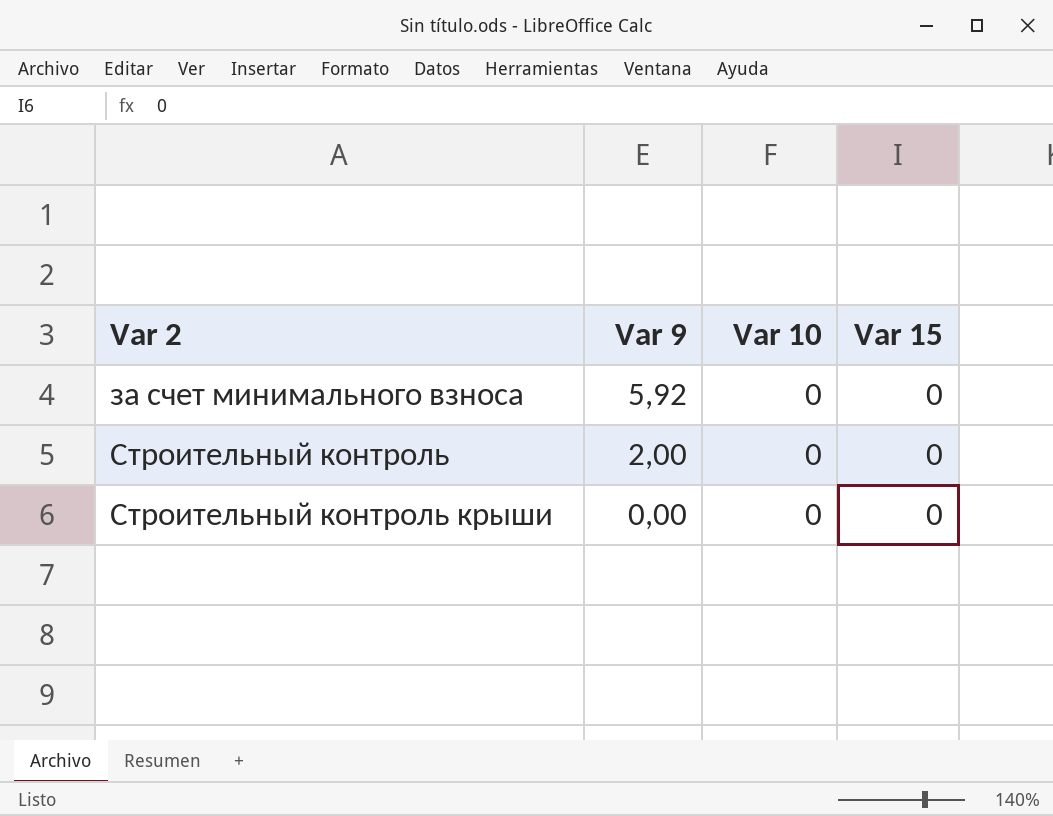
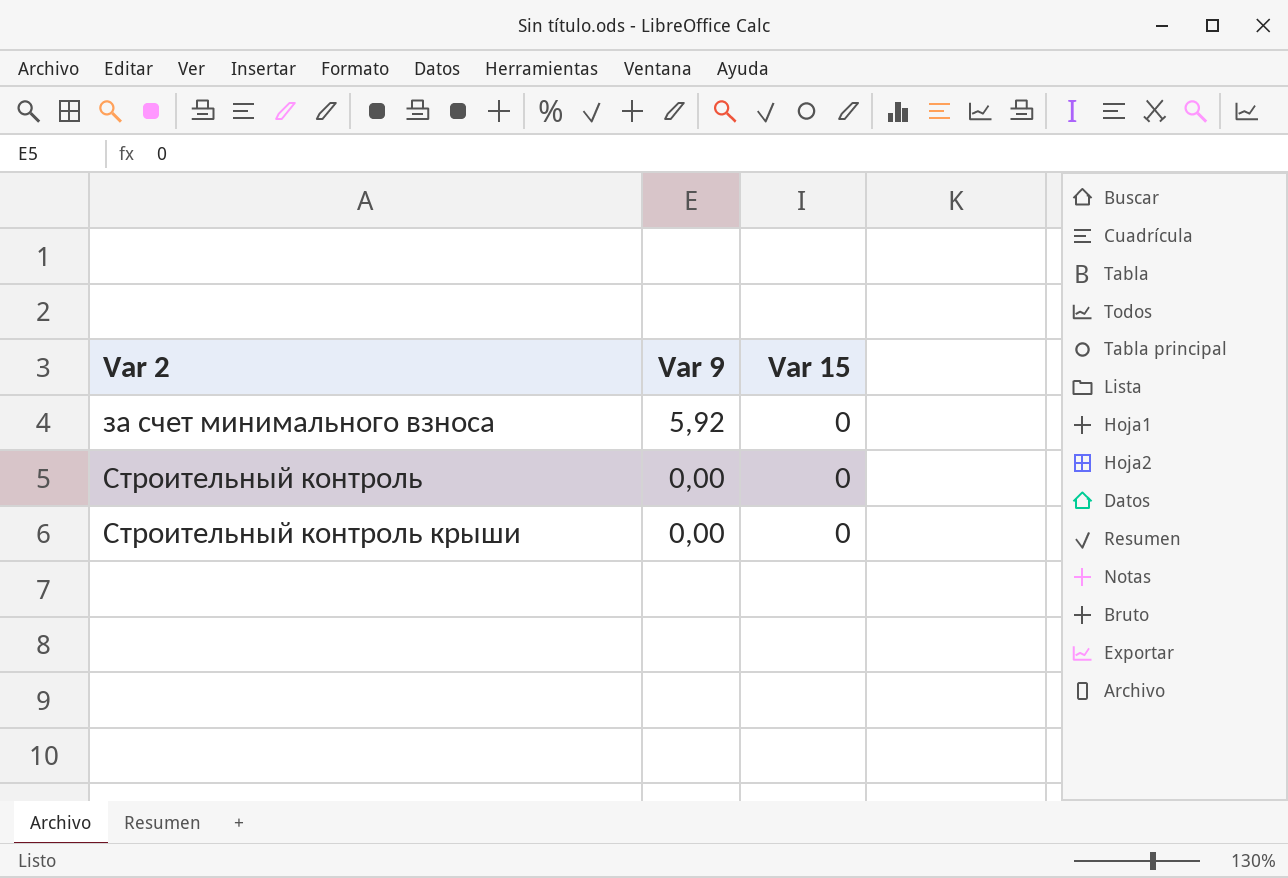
column Var 10 | position: 3 -> none
Строительный контроль | Var 9: 2,00 -> 0,00

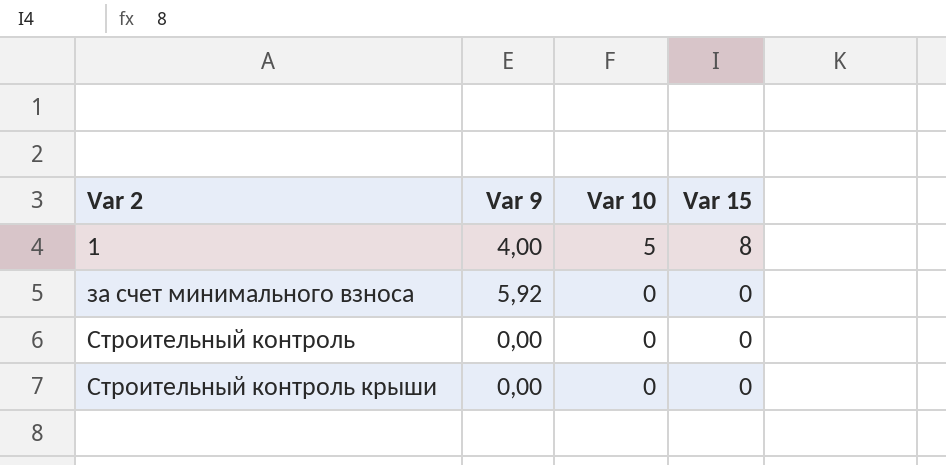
column Var 10 | position: none -> 3
row 1: none -> 4,00 | 5 | 8

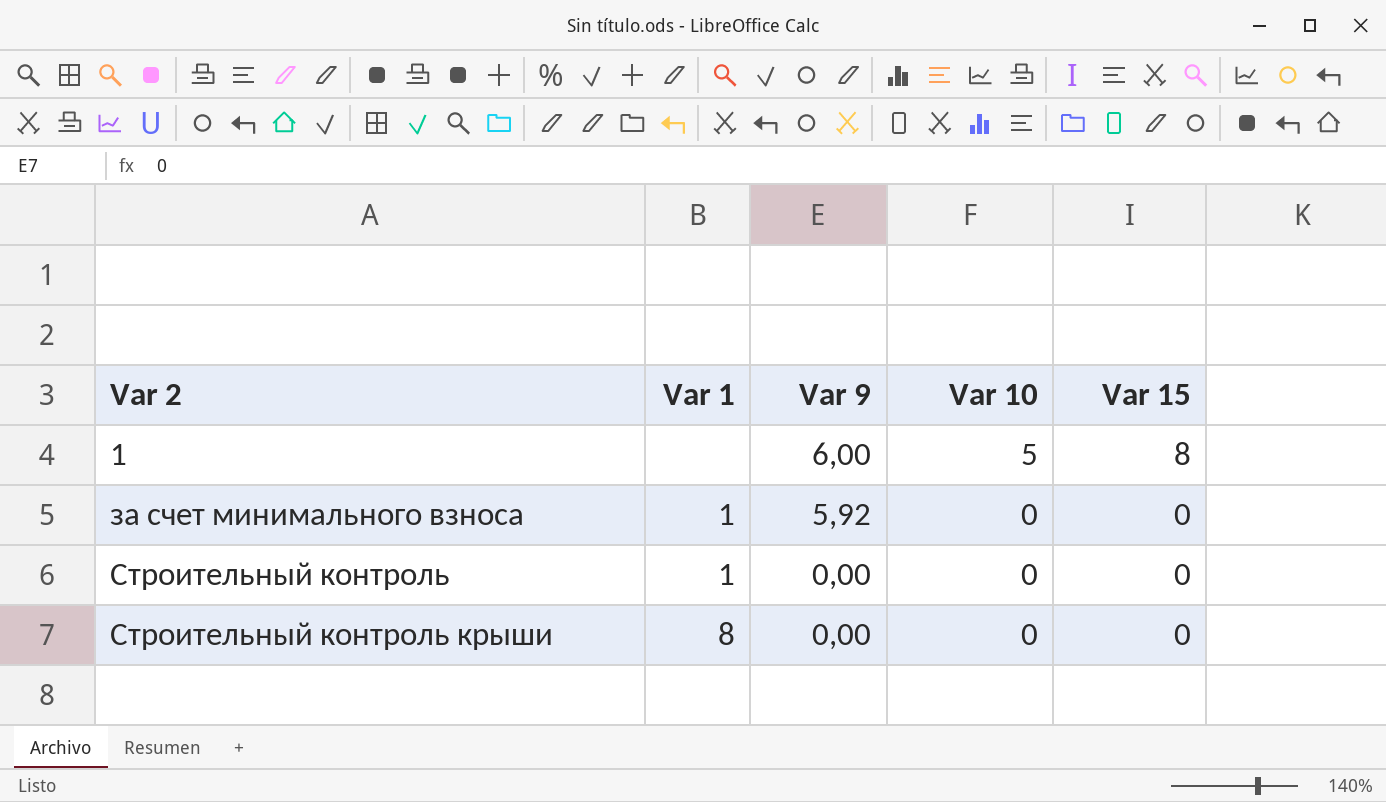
column Var 1 | position: none -> 2
1 | Var 9: 4,00 -> 6,00

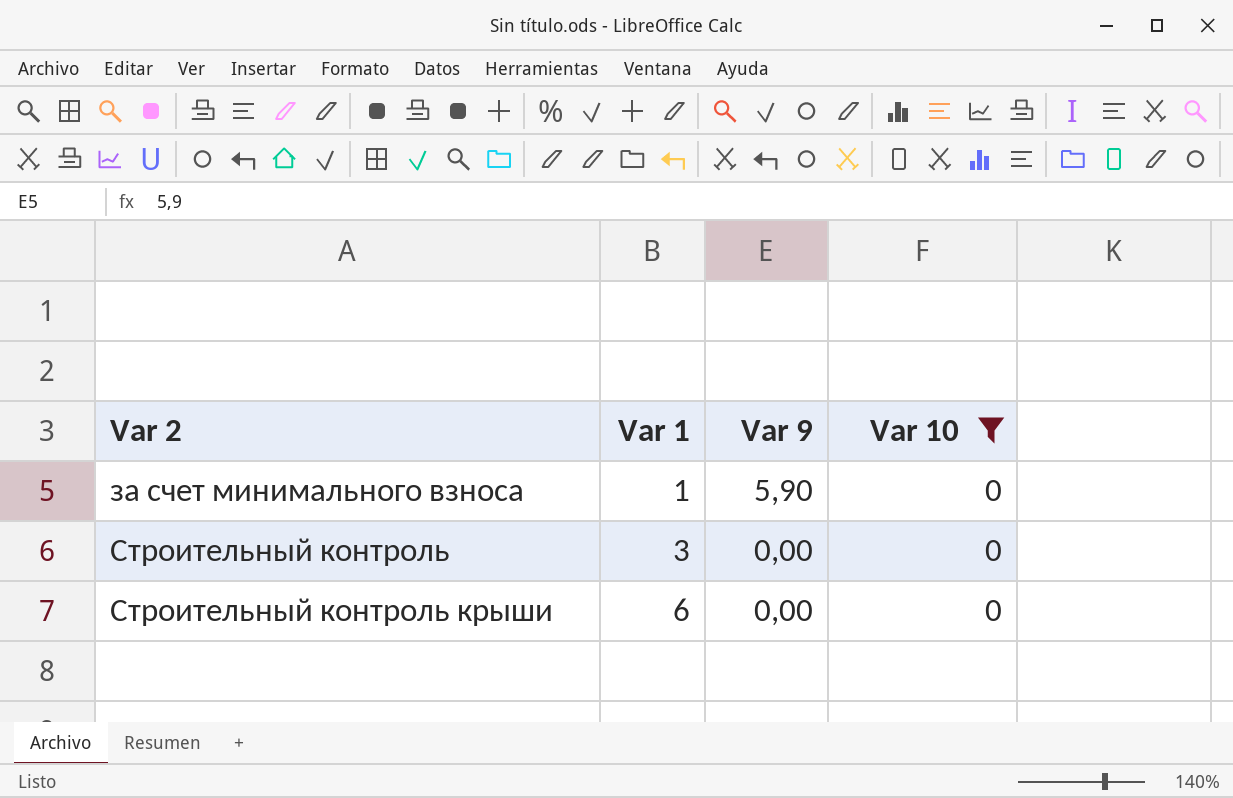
filter: none -> Var 10 = 0
column Var 15 | position: 5 -> none
за счет минимального взноса | Var 9: 5,92 -> 5,90
Строительный контроль | Var 1: 1 -> 3
Строительный контроль крыши | Var 1: 8 -> 6

